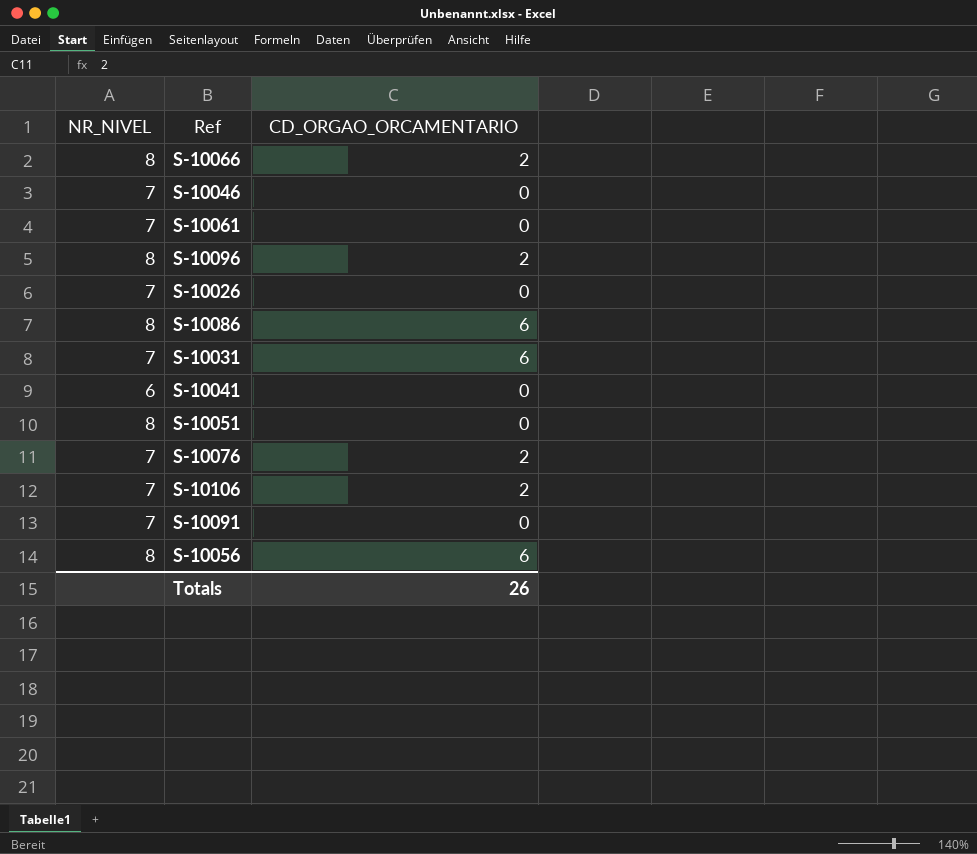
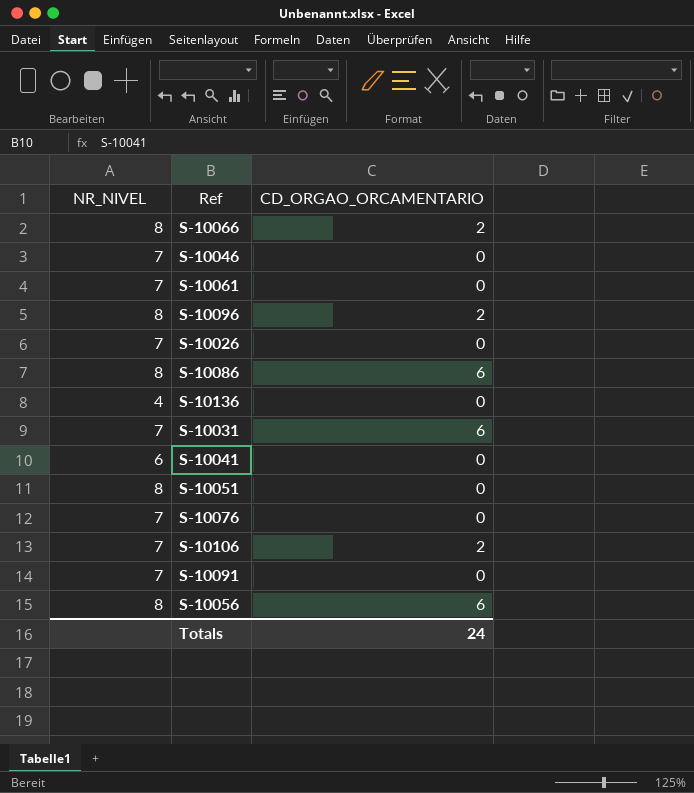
row S-10136: none -> 4 | 0
S-10076 | CD_ORGAO_ORCAMENTARIO: 2 -> 0
Totals | CD_ORGAO_ORCAMENTARIO: 26 -> 24

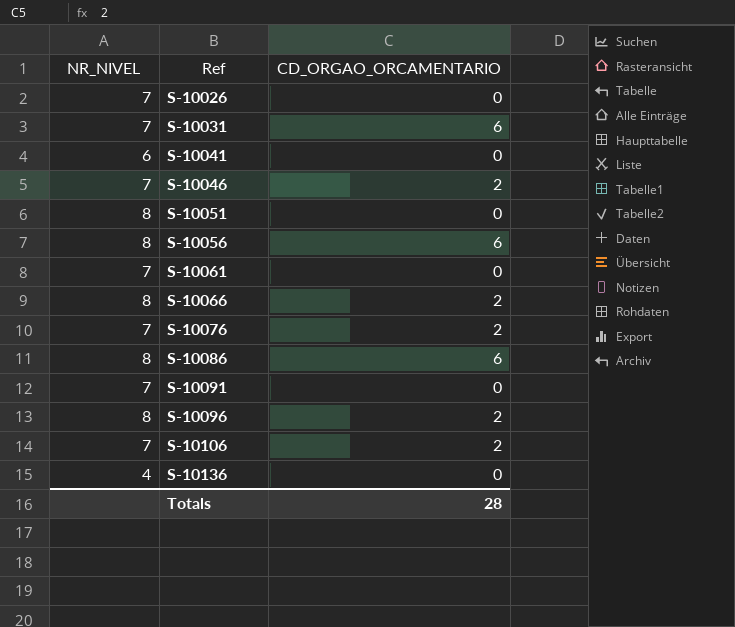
row order: none -> Ref ascending
S-10046 | CD_ORGAO_ORCAMENTARIO: 0 -> 2
S-10076 | CD_ORGAO_ORCAMENTARIO: 0 -> 2
Totals | CD_ORGAO_ORCAMENTARIO: 24 -> 28

